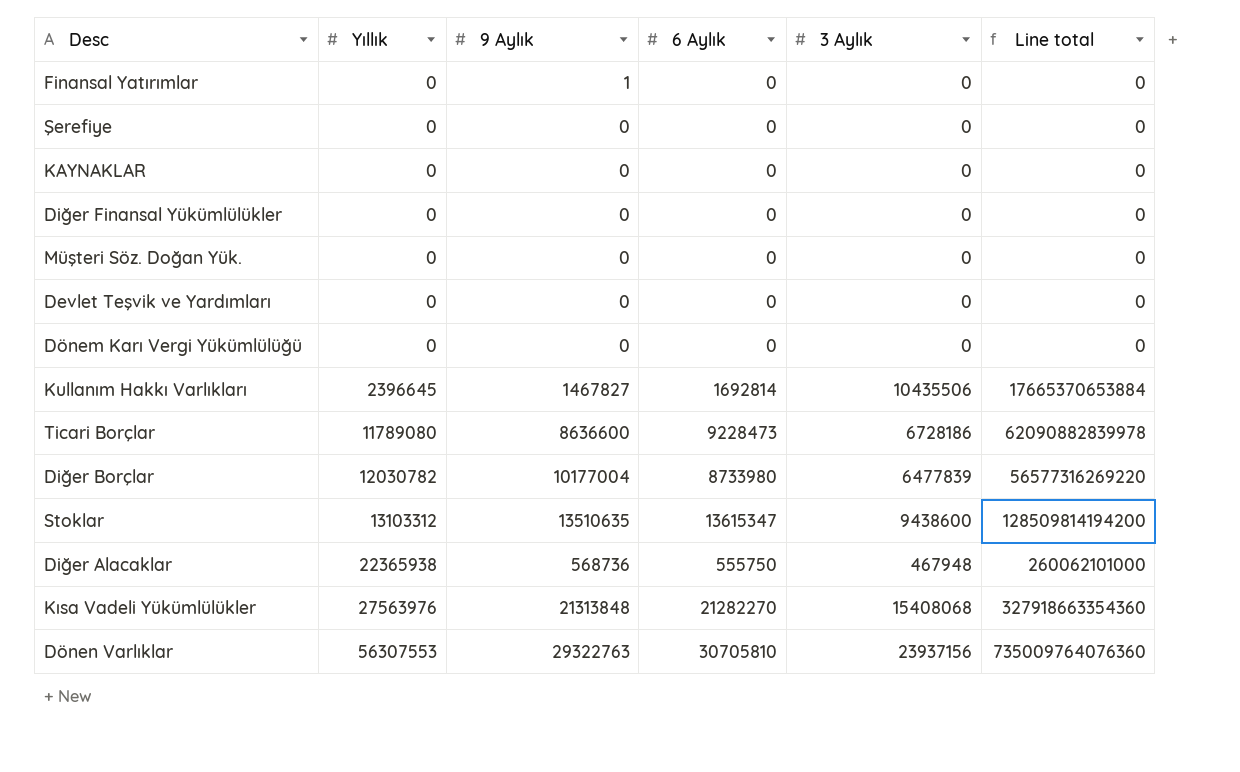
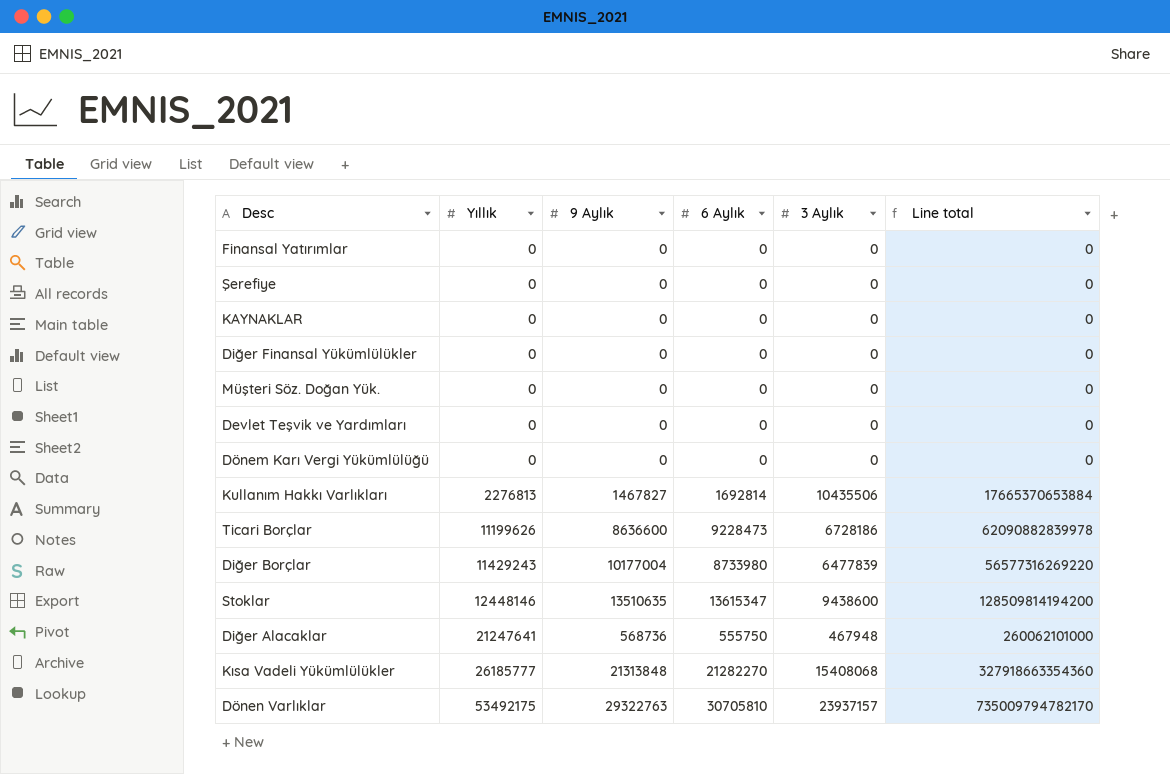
Finansal Yatırımlar | 9 Aylık: 1 -> 0
Kullanım Hakkı Varlıkları | Yıllık: 2396645 -> 2276813
Ticari Borçlar | Yıllık: 11789080 -> 11199626
Diğer Borçlar | Yıllık: 12030782 -> 11429243
Stoklar | Yıllık: 13103312 -> 12448146
Diğer Alacaklar | Yıllık: 22365938 -> 21247641
Kısa Vadeli Yükümlülükler | Yıllık: 27563976 -> 26185777
Dönen Varlıklar | Yıllık: 56307553 -> 53492175
Dönen Varlıklar | 3 Aylık: 23937156 -> 23937157
Dönen Varlıklar | Line total: 735009764076360 -> 735009794782170

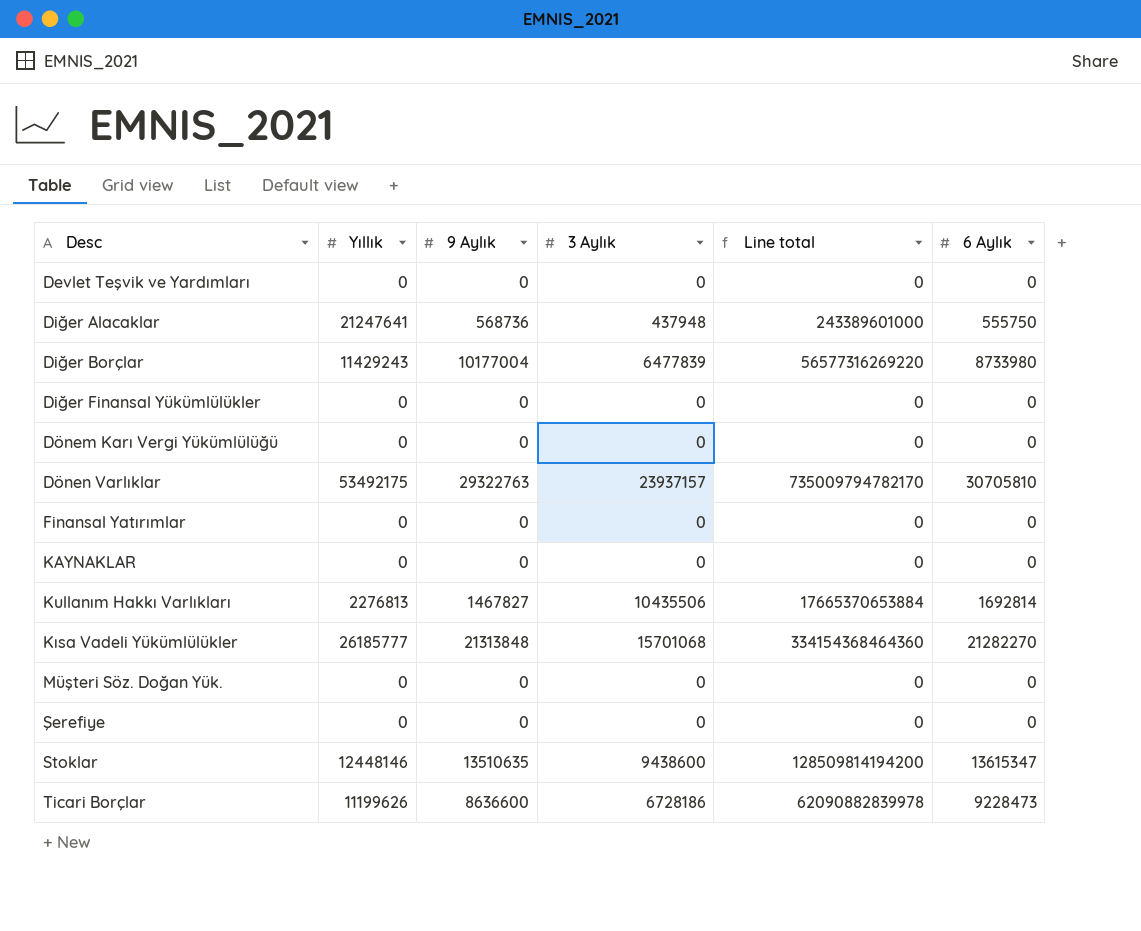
row order: Yıllık ascending -> Desc ascending
column 6 Aylık | position: 4 -> 6
Diğer Alacaklar | 3 Aylık: 467948 -> 437948
Diğer Alacaklar | Line total: 260062101000 -> 243389601000
Kısa Vadeli Yükümlülükler | 3 Aylık: 15408068 -> 15701068
Kısa Vadeli Yükümlülükler | Line total: 327918663354360 -> 334154368464360

